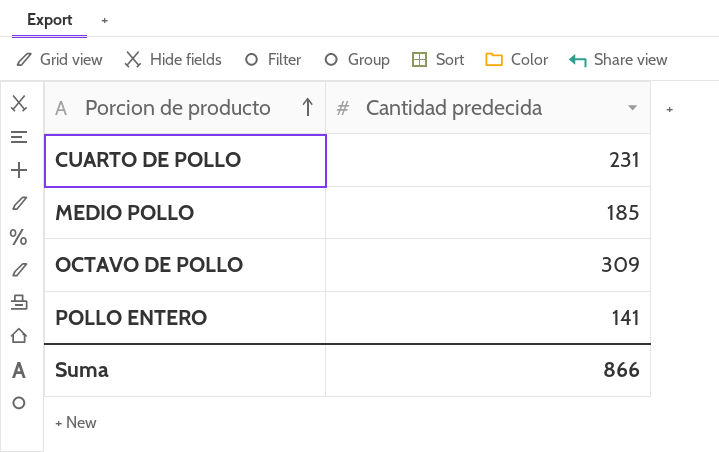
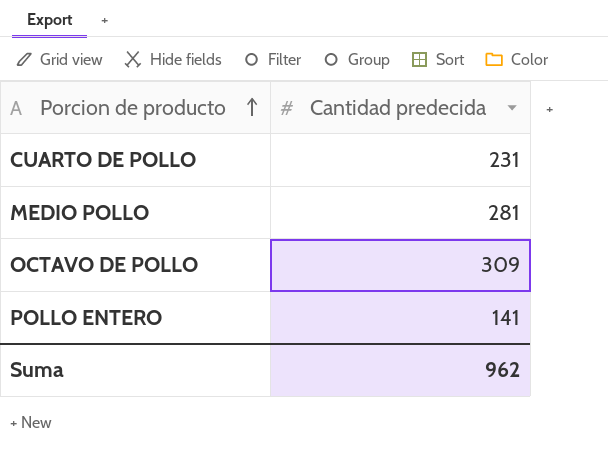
MEDIO POLLO | Cantidad predecida: 185 -> 281
Suma | Cantidad predecida: 866 -> 962

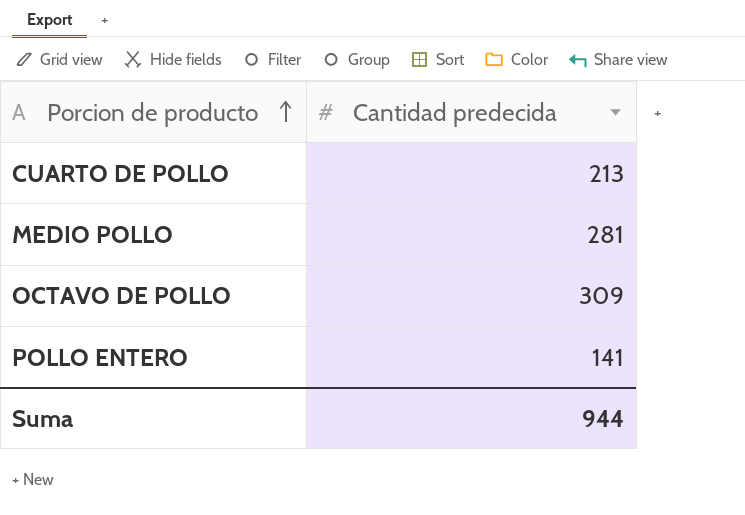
CUARTO DE POLLO | Cantidad predecida: 231 -> 213
Suma | Cantidad predecida: 962 -> 944

